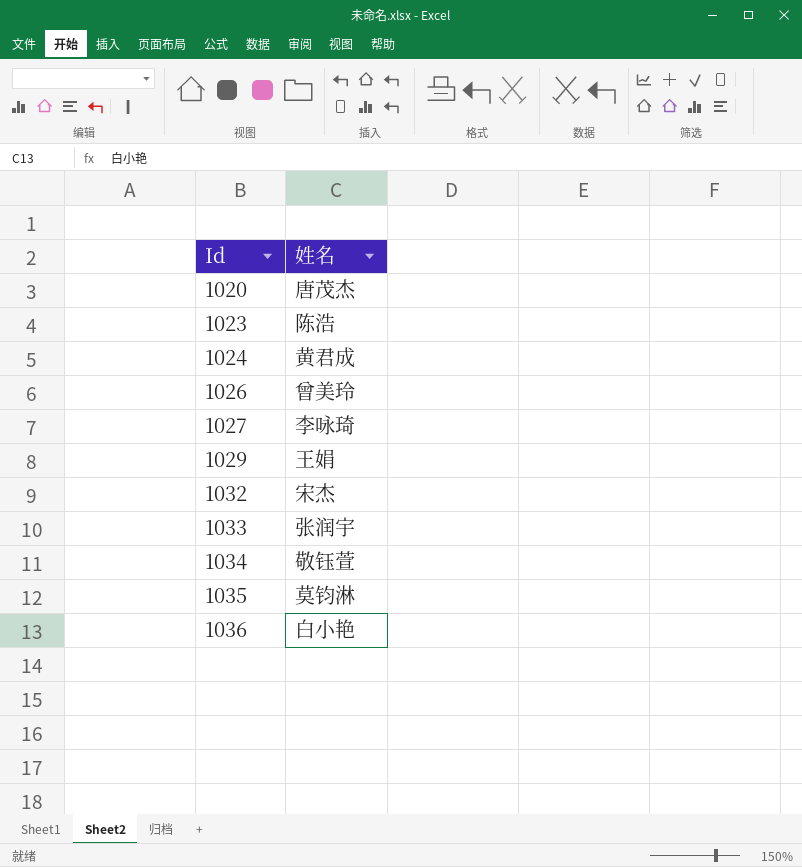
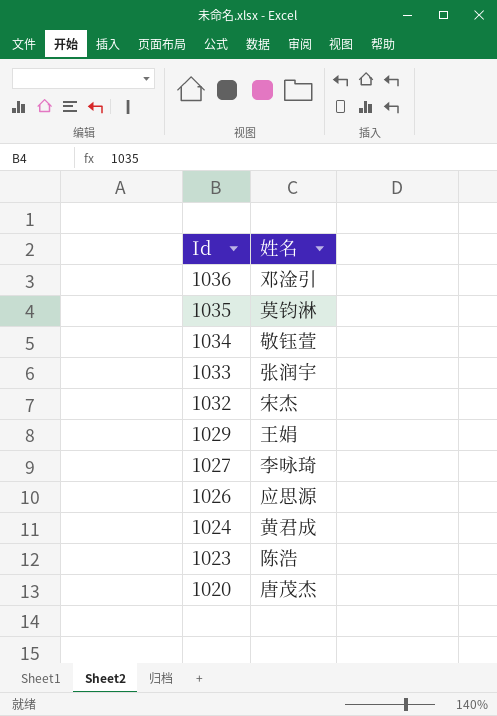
row order: Id ascending -> Id descending
1036 | 姓名: 白小艳 -> 邓淦引
1026 | 姓名: 曾美玲 -> 应思源

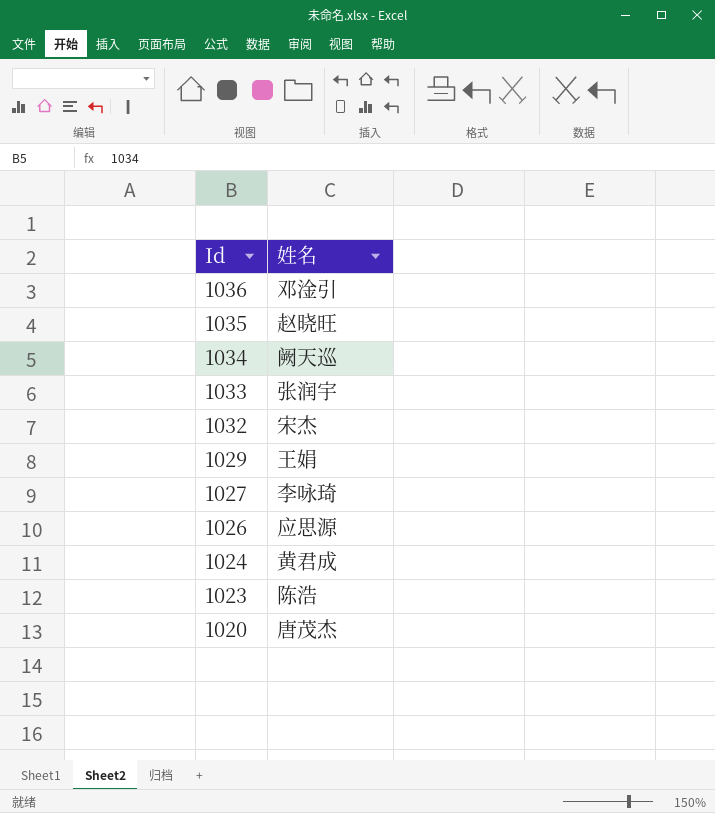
1035 | 姓名: 莫钧淋 -> 赵晓旺
1034 | 姓名: 敬钰萱 -> 阙天巡

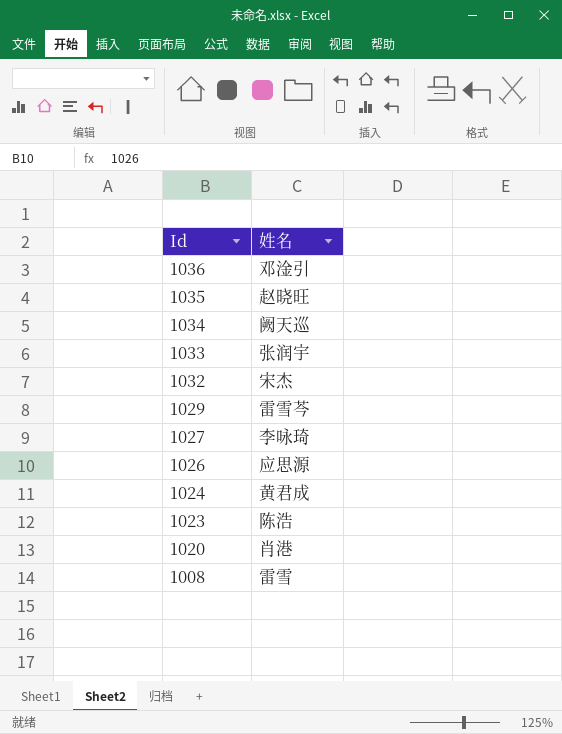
1029 | 姓名: 王娟 -> 雷雪芩
1020 | 姓名: 唐茂杰 -> 肖港
row 1008: none -> 雷雪

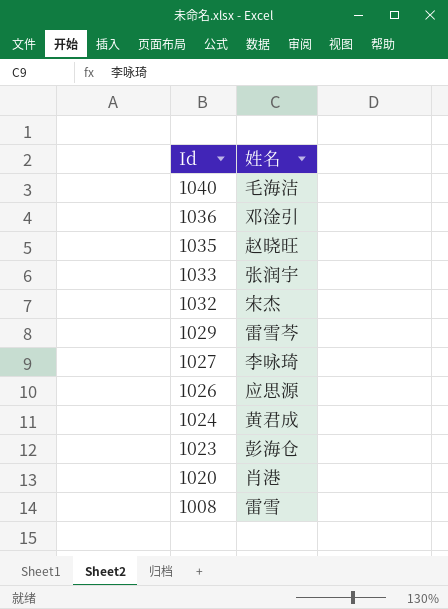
row 1034: 阙天巡 -> none
row 1040: none -> 毛海洁
1023 | 姓名: 陈浩 -> 彭海仓

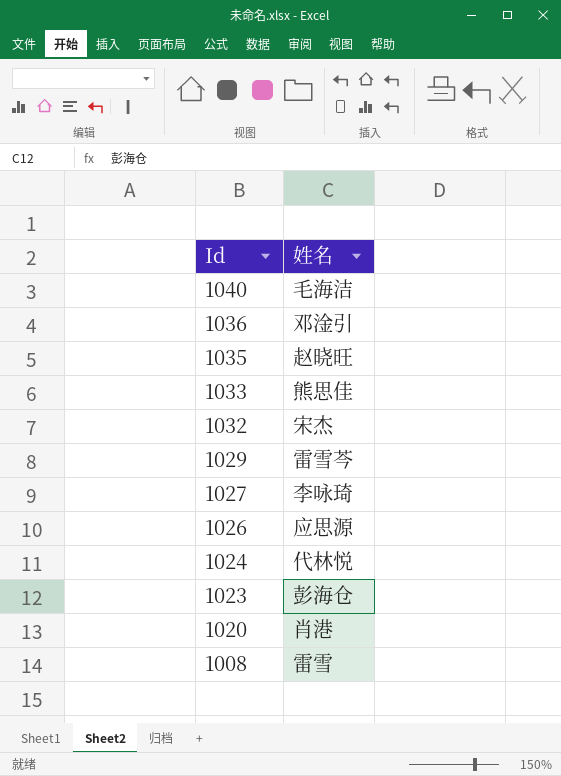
1033 | 姓名: 张润宇 -> 熊思佳
1024 | 姓名: 黄君成 -> 代林悦

